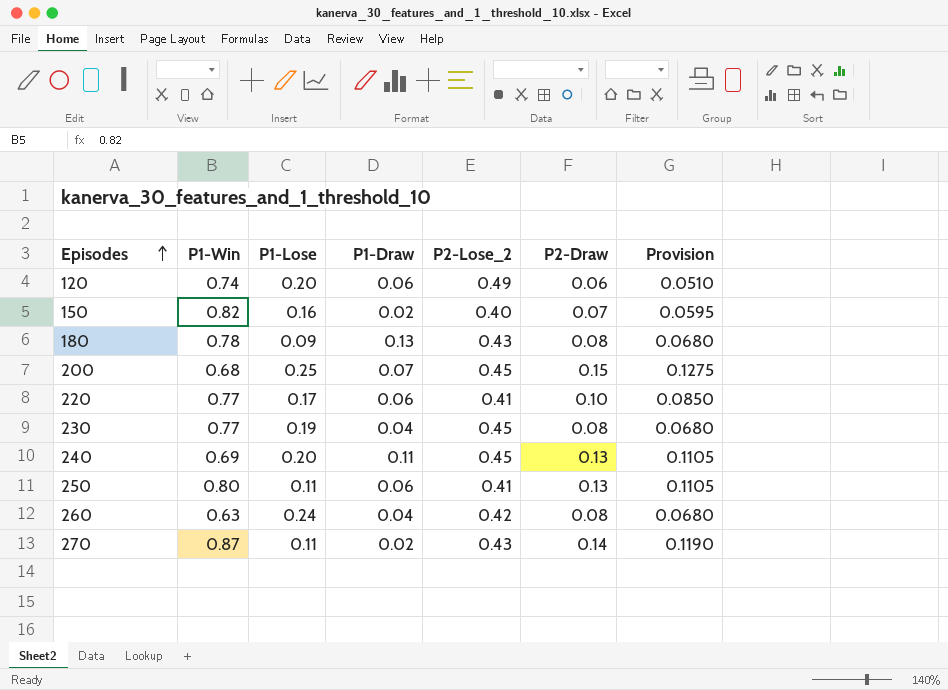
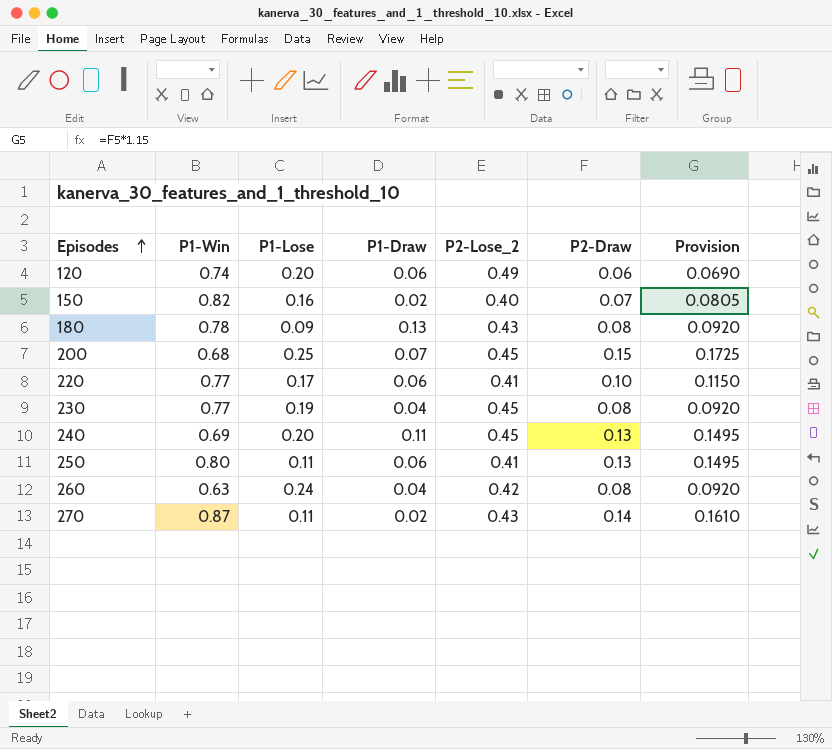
column Provision | formula: [P2-Draw] * 0.85 -> [P2-Draw] * 1.15

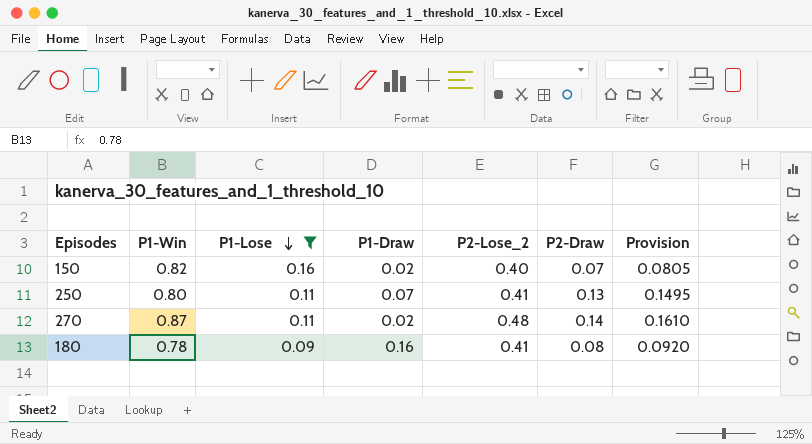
filter: none -> P1-Lose <= 0.16
row order: Episodes ascending -> P1-Lose descending
250 | P1-Draw: 0.06 -> 0.07
270 | P2-Lose_2: 0.43 -> 0.48
180 | P1-Draw: 0.13 -> 0.16
180 | P2-Lose_2: 0.43 -> 0.41

